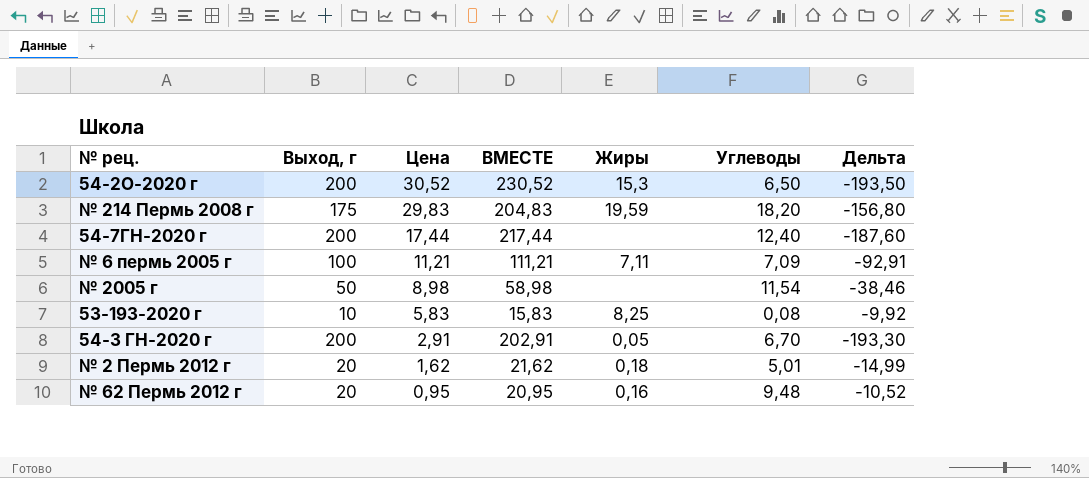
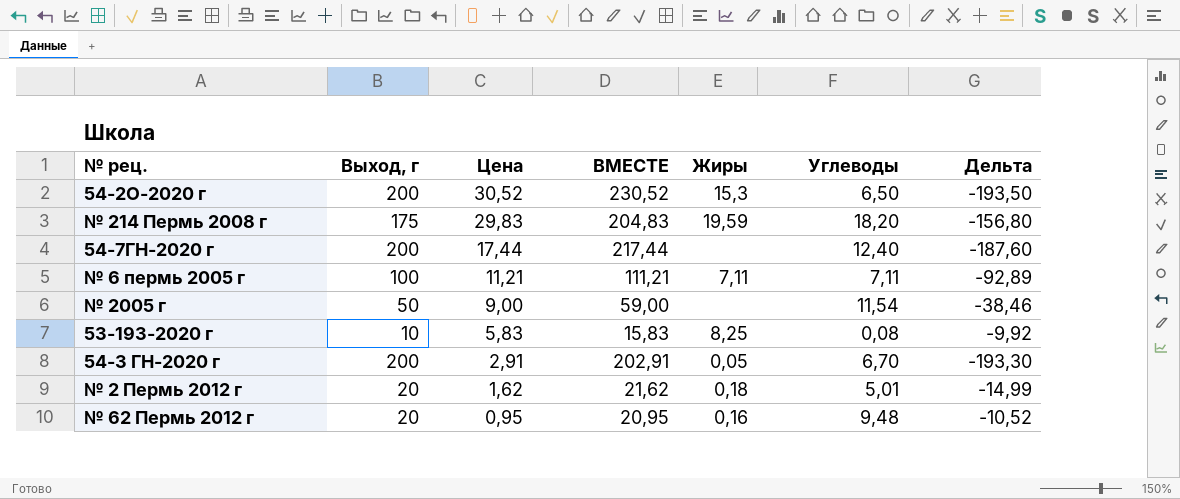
№ 6 пермь 2005 г | Углеводы: 7,09 -> 7,11
№ 6 пермь 2005 г | Дельта: -92,91 -> -92,89
№ 2005 г | Цена: 8,98 -> 9,00
№ 2005 г | ВМЕСТЕ: 58,98 -> 59,00

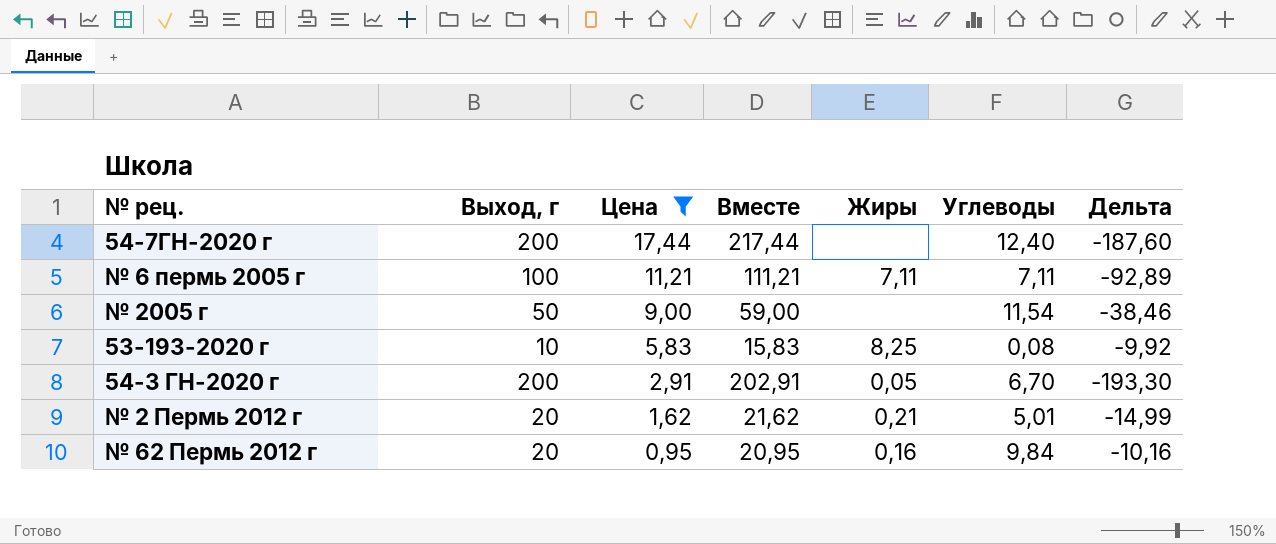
filter: none -> Цена <= 17,44
column name: ВМЕСТЕ -> Вместе
№ 2 Пермь 2012 г | Жиры: 0,18 -> 0,21
№ 62 Пермь 2012 г | Углеводы: 9,48 -> 9,84
№ 62 Пермь 2012 г | Дельта: -10,52 -> -10,16

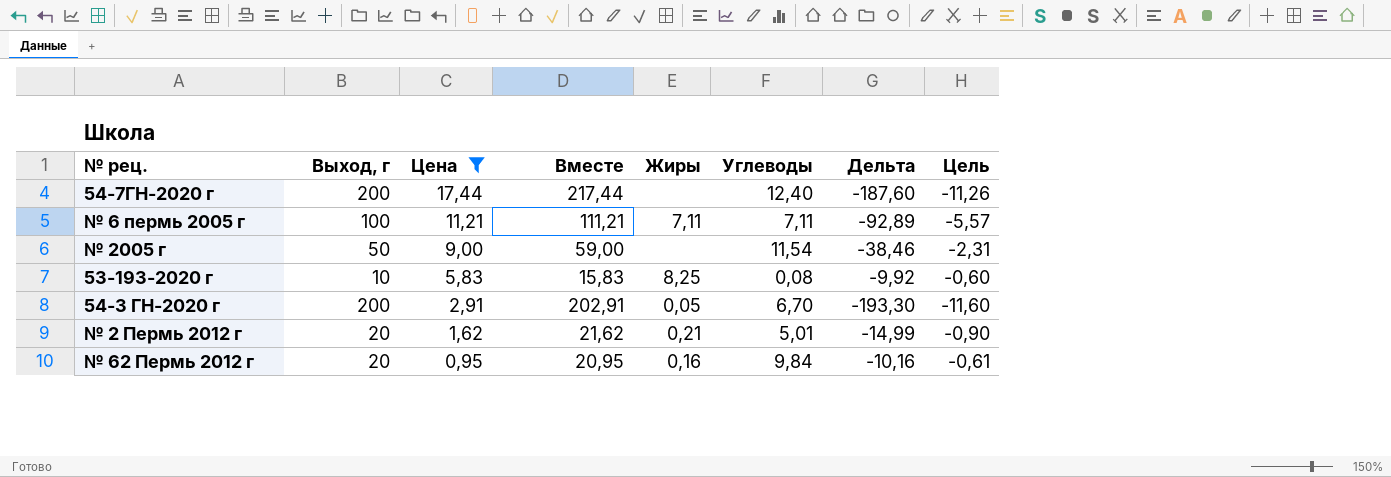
column Цель | formula: none -> [Дельта] * 0,06

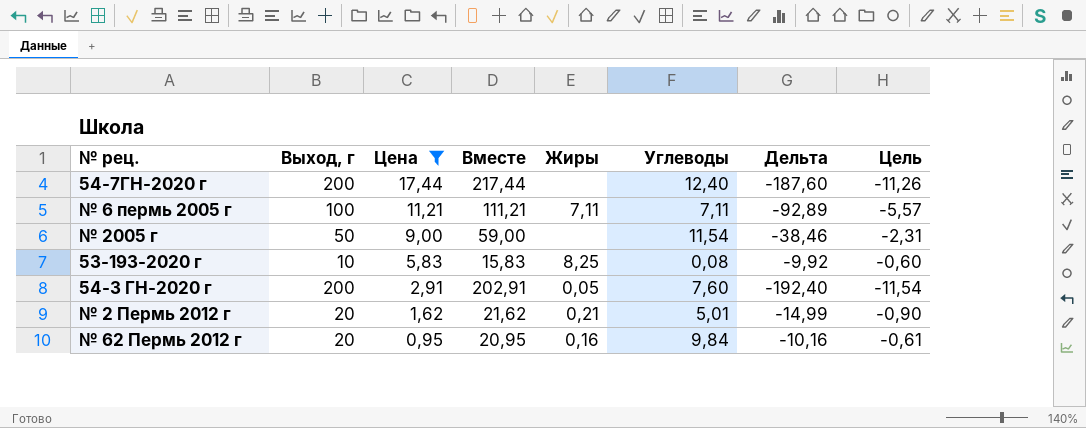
54-3 ГН-2020 г | Углеводы: 6,70 -> 7,60
54-3 ГН-2020 г | Дельта: -193,30 -> -192,40
54-3 ГН-2020 г | Цель: -11,60 -> -11,54

